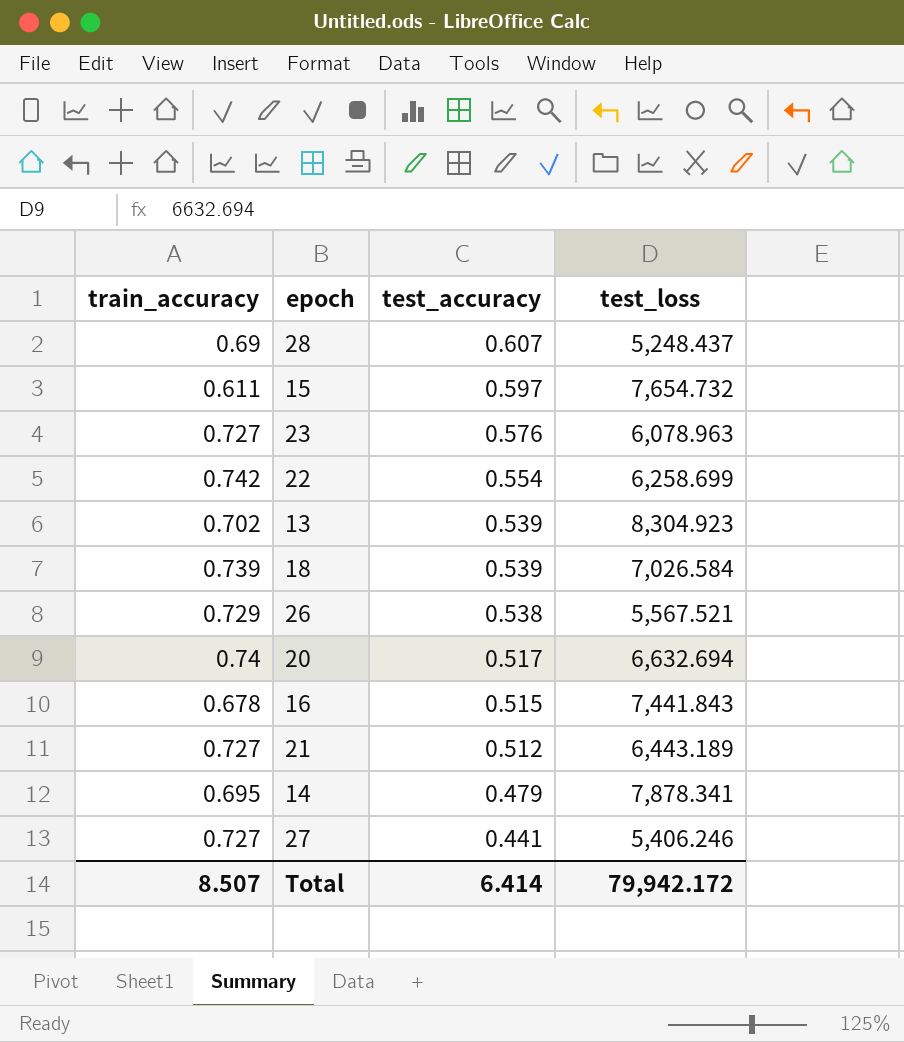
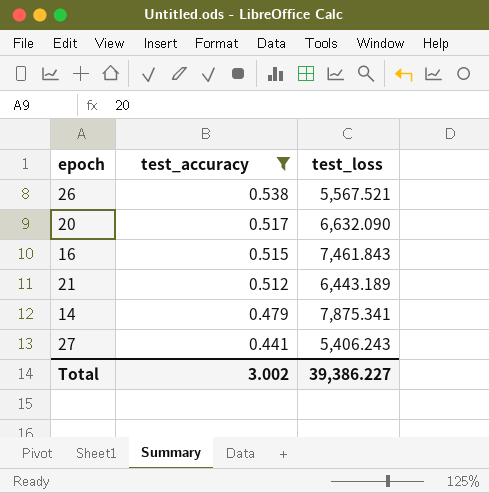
filter: none -> test_accuracy <= 0.538
column train_accuracy | position: 1 -> none
20 | test_loss: 6,632.694 -> 6,632.090
16 | test_loss: 7,441.843 -> 7,461.843
14 | test_loss: 7,878.341 -> 7,875.341
27 | test_loss: 5,406.246 -> 5,406.243
Total | test_accuracy: 6.414 -> 3.002
Total | test_loss: 79,942.172 -> 39,386.227

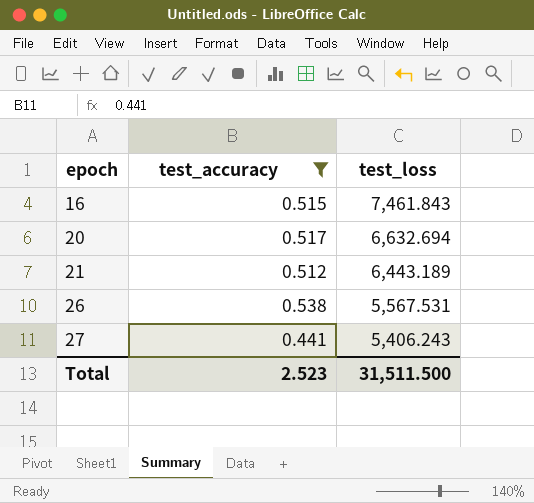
row order: test_accuracy descending -> epoch ascending
row 14: 0.479 | 7,875.341 -> none
20 | test_loss: 6,632.090 -> 6,632.694
26 | test_loss: 5,567.521 -> 5,567.531
Total | test_accuracy: 3.002 -> 2.523
Total | test_loss: 39,386.227 -> 31,511.500

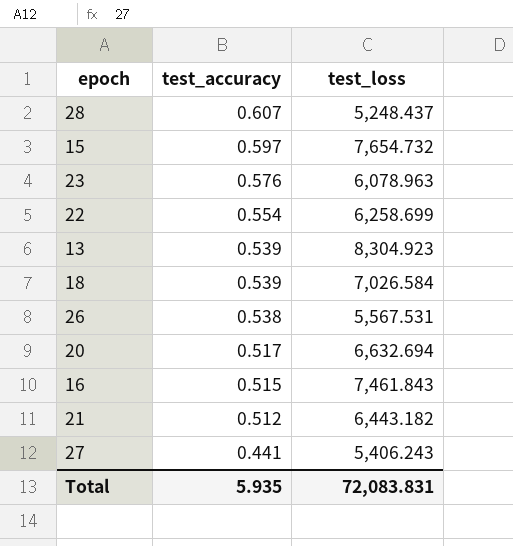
filter: test_accuracy <= 0.538 -> none
row order: epoch ascending -> test_accuracy descending
21 | test_loss: 6,443.189 -> 6,443.182
Total | test_accuracy: 2.523 -> 5.935
Total | test_loss: 31,511.500 -> 72,083.831

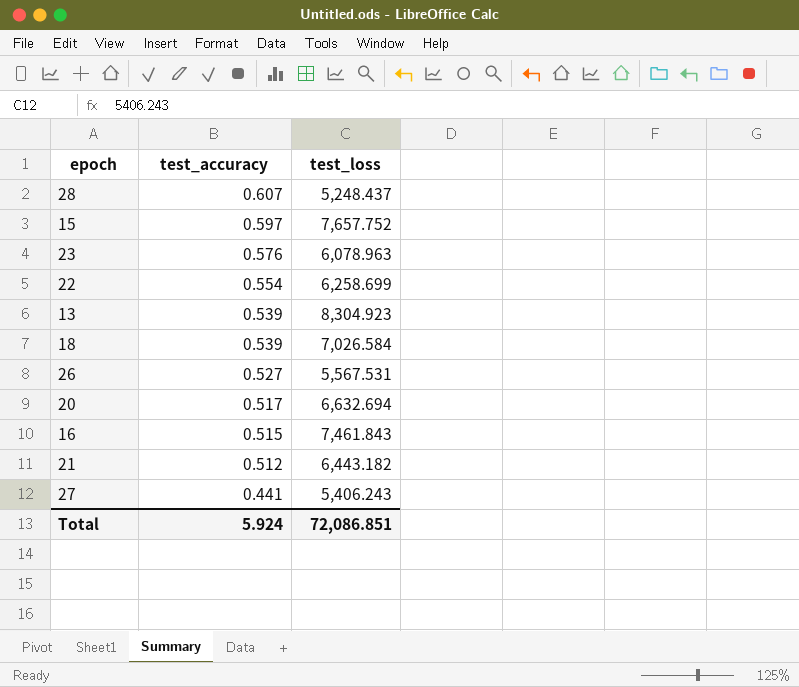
15 | test_loss: 7,654.732 -> 7,657.752
26 | test_accuracy: 0.538 -> 0.527
Total | test_accuracy: 5.935 -> 5.924
Total | test_loss: 72,083.831 -> 72,086.851

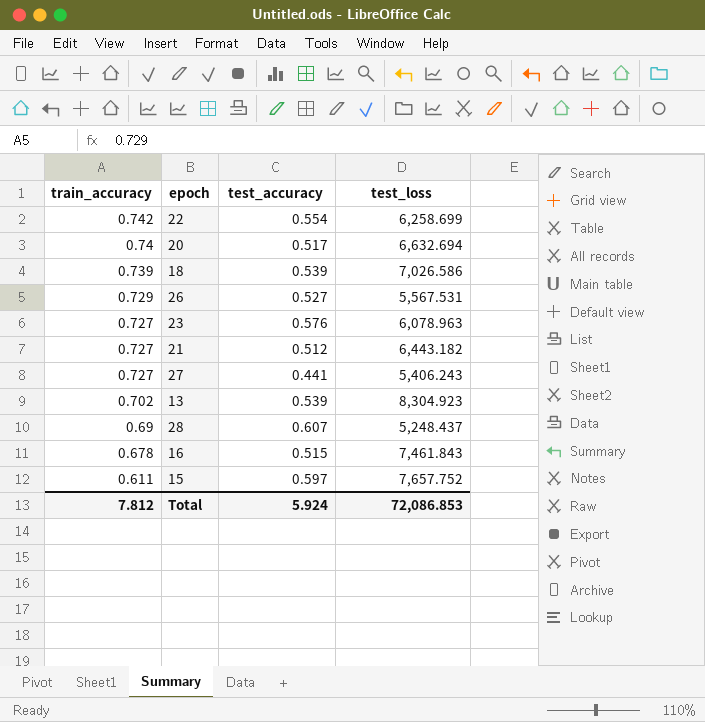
row order: test_accuracy descending -> train_accuracy descending
column train_accuracy | position: none -> 1
18 | test_loss: 7,026.584 -> 7,026.586
Total | test_loss: 72,086.851 -> 72,086.853

